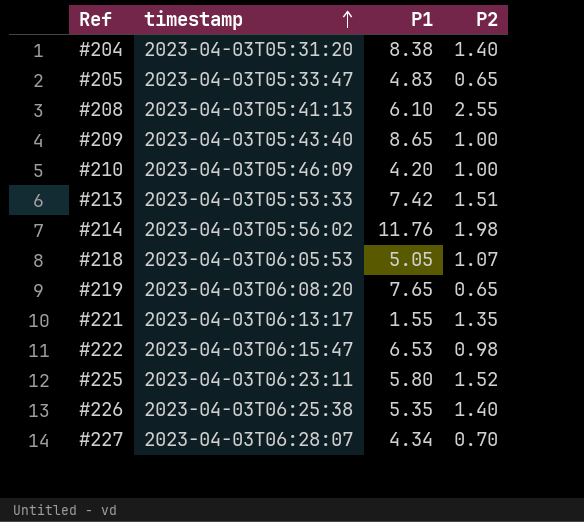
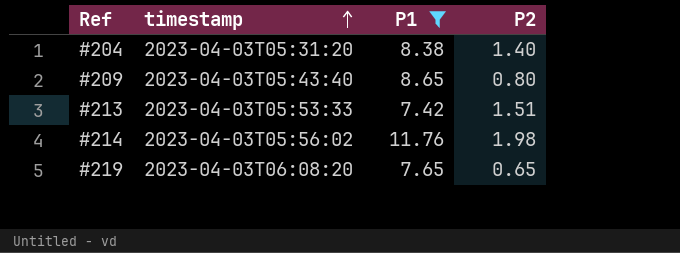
filter: none -> P1 >= 7.42
#209 | P2: 1.00 -> 0.80

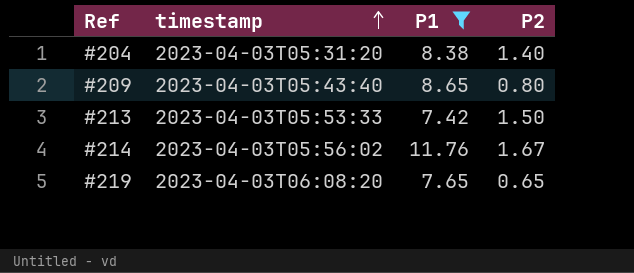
#213 | P2: 1.51 -> 1.50
#214 | P2: 1.98 -> 1.67

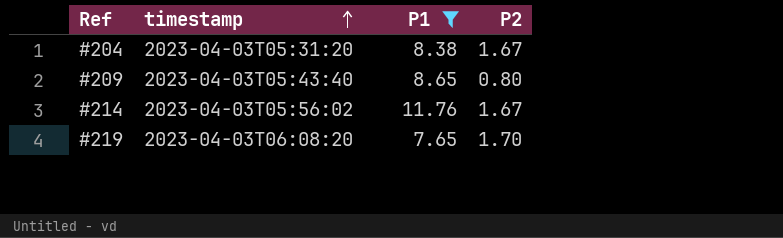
row #213: 2023-04-03T05:53:33 | 7.42 | 1.50 -> none
#204 | P2: 1.40 -> 1.67
#219 | P2: 0.65 -> 1.70

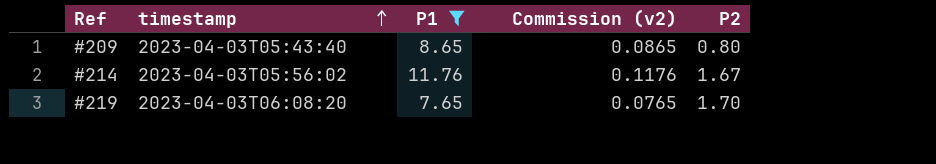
column Commission (v2) | formula: none -> [P1] * 0.01
row #204: 2023-04-03T05:31:20 | 8.38 | 1.67 -> none

